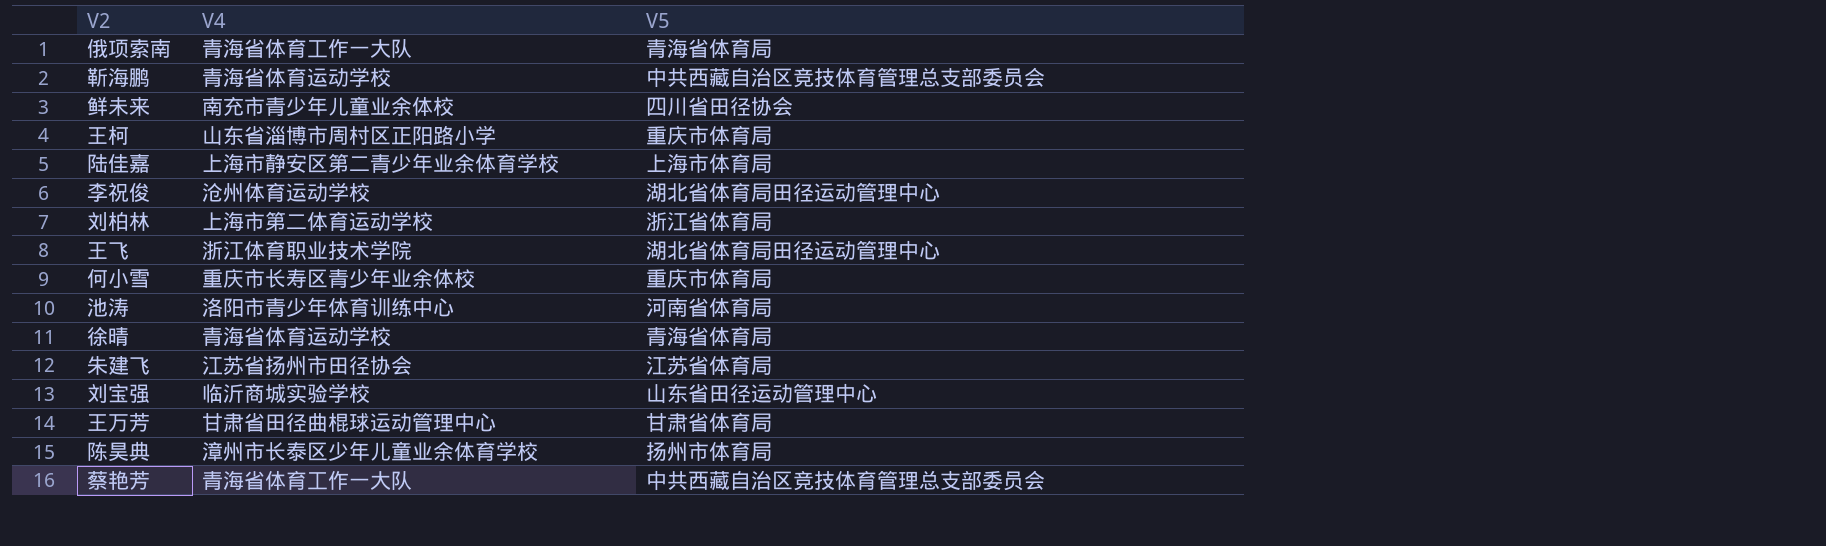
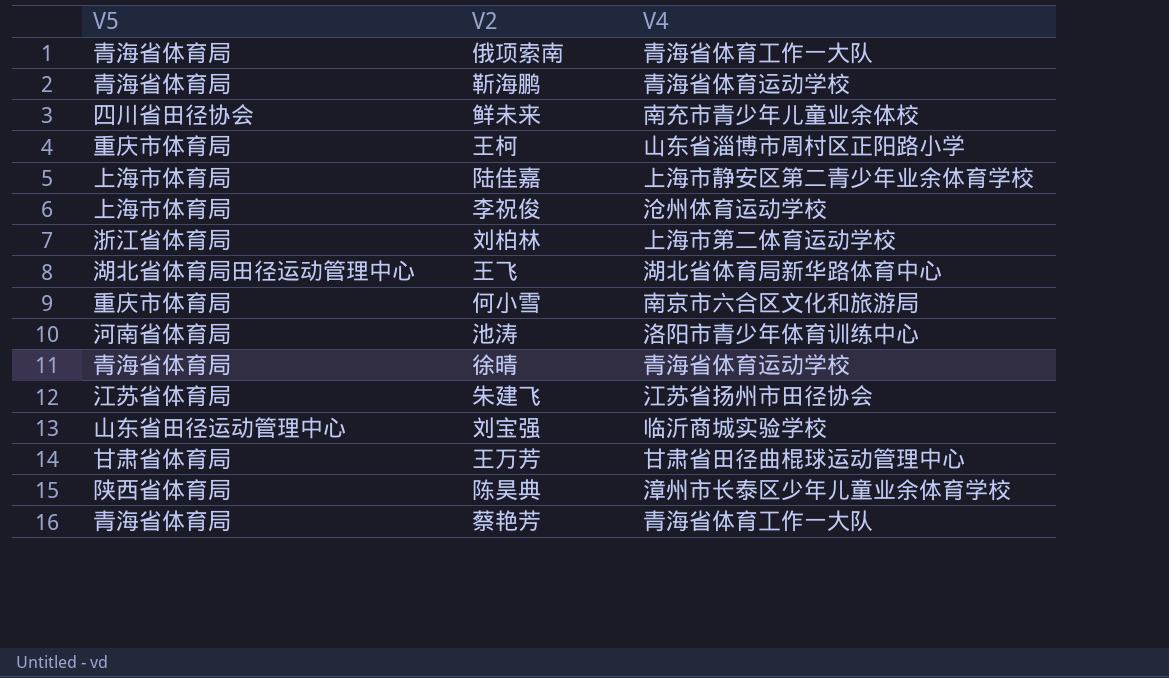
column V5 | position: 3 -> 1
靳海鹏 | V5: 中共西藏自治区竞技体育管理总支部委员会 -> 青海省体育局
李祝俊 | V5: 湖北省体育局田径运动管理中心 -> 上海市体育局
王飞 | V4: 浙江体育职业技术学院 -> 湖北省体育局新华路体育中心
何小雪 | V4: 重庆市长寿区青少年业余体校 -> 南京市六合区文化和旅游局
陈昊典 | V5: 扬州市体育局 -> 陕西省体育局
蔡艳芳 | V5: 中共西藏自治区竞技体育管理总支部委员会 -> 青海省体育局

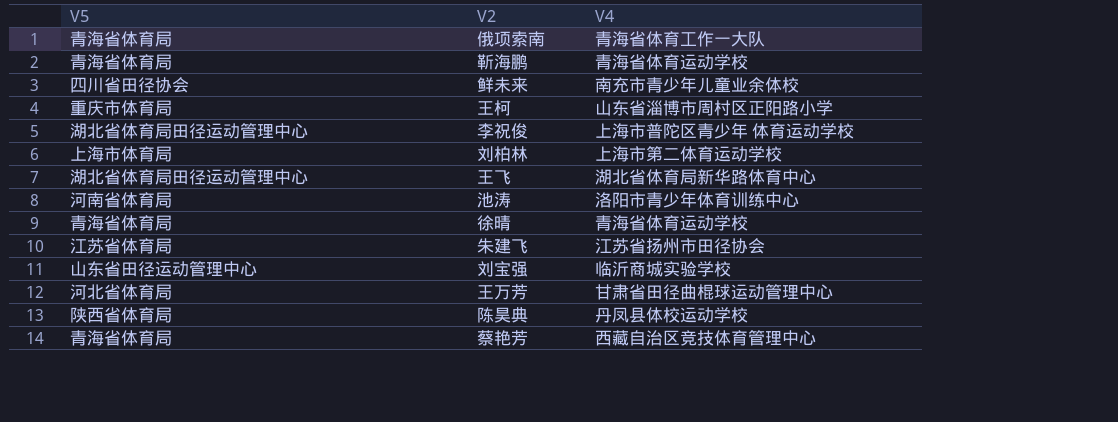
row 陆佳嘉: 上海市体育局 | 上海市静安区第二青少年业余体育学校 -> none
row 何小雪: 重庆市体育局 | 南京市六合区文化和旅游局 -> none
李祝俊 | V5: 上海市体育局 -> 湖北省体育局田径运动管理中心
李祝俊 | V4: 沧州体育运动学校 -> 上海市普陀区青少年 体育运动学校
刘柏林 | V5: 浙江省体育局 -> 上海市体育局
王万芳 | V5: 甘肃省体育局 -> 河北省体育局
陈昊典 | V4: 漳州市长泰区少年儿童业余体育学校 -> 丹凤县体校运动学校
蔡艳芳 | V4: 青海省体育工作一大队 -> 西藏自治区竞技体育管理中心

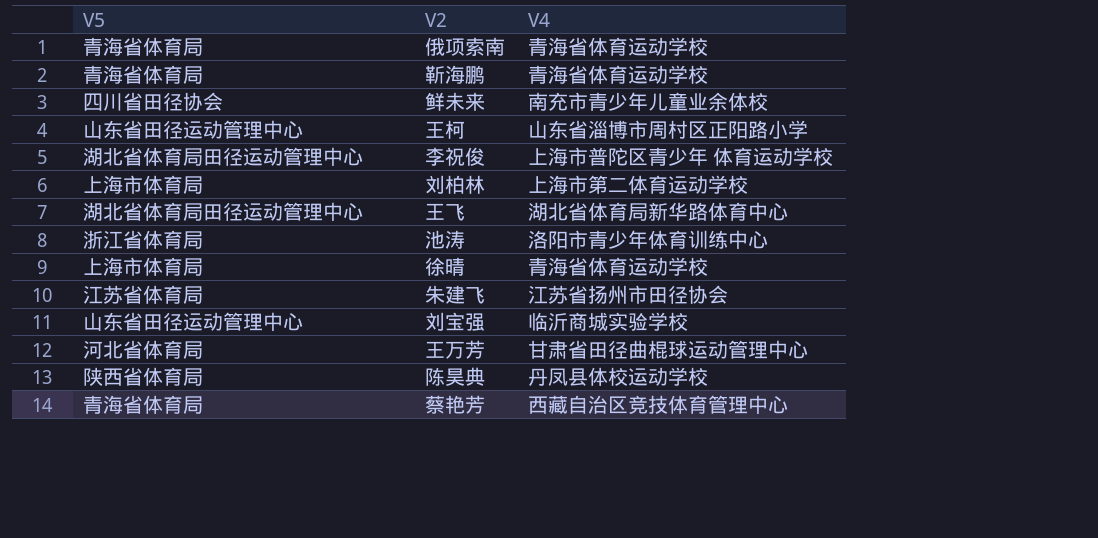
俄项索南 | V4: 青海省体育工作一大队 -> 青海省体育运动学校
王柯 | V5: 重庆市体育局 -> 山东省田径运动管理中心
池涛 | V5: 河南省体育局 -> 浙江省体育局
徐晴 | V5: 青海省体育局 -> 上海市体育局

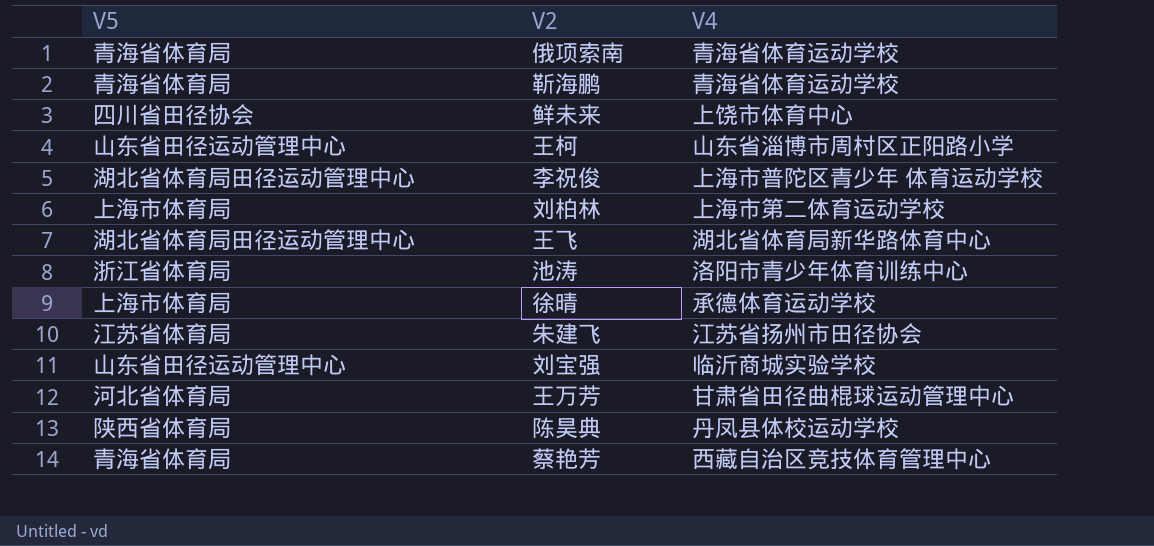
鲜未来 | V4: 南充市青少年儿童业余体校 -> 上饶市体育中心
徐晴 | V4: 青海省体育运动学校 -> 承德体育运动学校

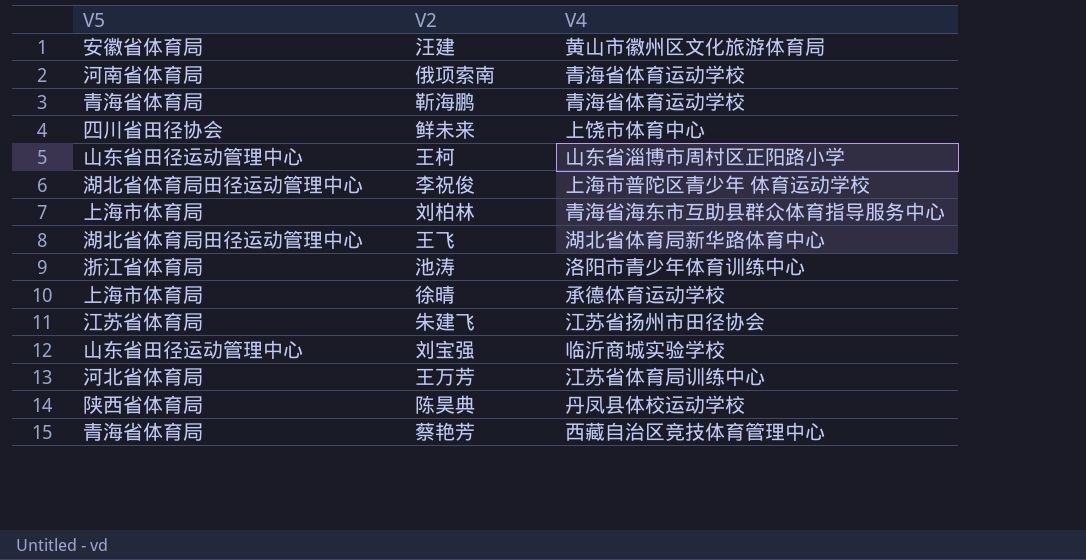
row 汪建: none -> 安徽省体育局 | 黄山市徽州区文化旅游体育局
俄项索南 | V5: 青海省体育局 -> 河南省体育局
刘柏林 | V4: 上海市第二体育运动学校 -> 青海省海东市互助县群众体育指导服务中心
王万芳 | V4: 甘肃省田径曲棍球运动管理中心 -> 江苏省体育局训练中心

